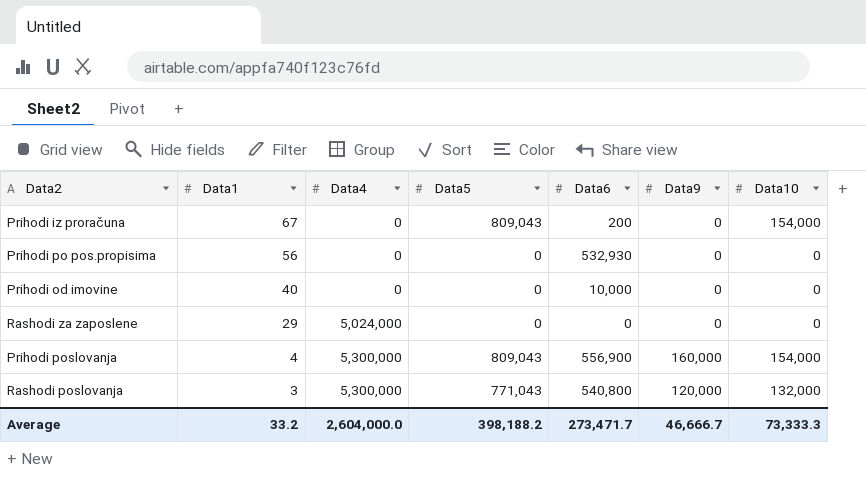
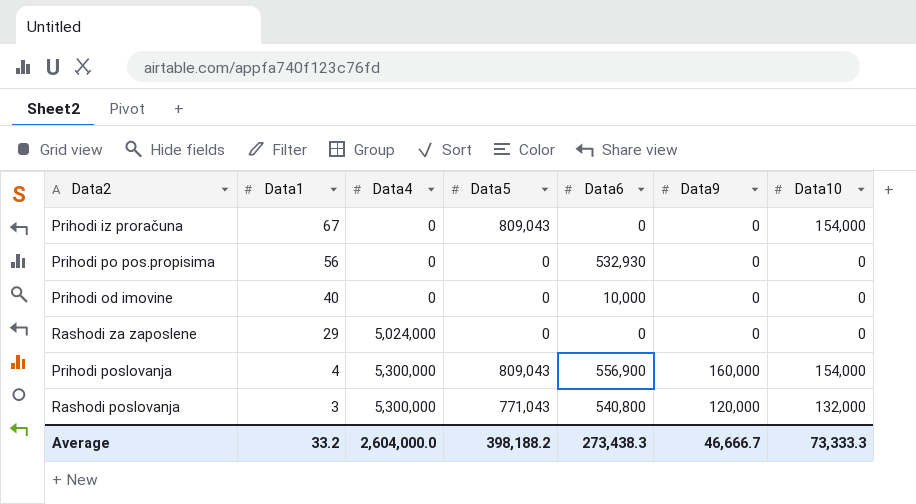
Prihodi iz proračuna | Data6: 200 -> 0
Average | Data6: 273,471.7 -> 273,438.3

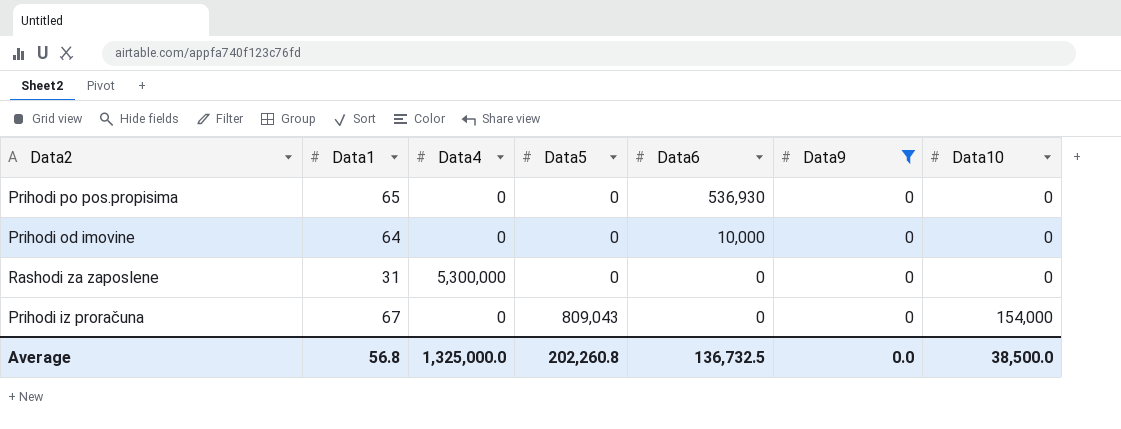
filter: none -> Data9 = 0
row order: Data1 descending -> Data5 ascending
Prihodi po pos.propisima | Data1: 56 -> 65
Prihodi po pos.propisima | Data6: 532,930 -> 536,930
Prihodi od imovine | Data1: 40 -> 64
Rashodi za zaposlene | Data1: 29 -> 31
Rashodi za zaposlene | Data4: 5,024,000 -> 5,300,000
Average | Data1: 33.2 -> 56.8
Average | Data4: 2,604,000.0 -> 1,325,000.0
Average | Data5: 398,188.2 -> 202,260.8
Average | Data6: 273,438.3 -> 136,732.5
Average | Data9: 46,666.7 -> 0.0
Average | Data10: 73,333.3 -> 38,500.0

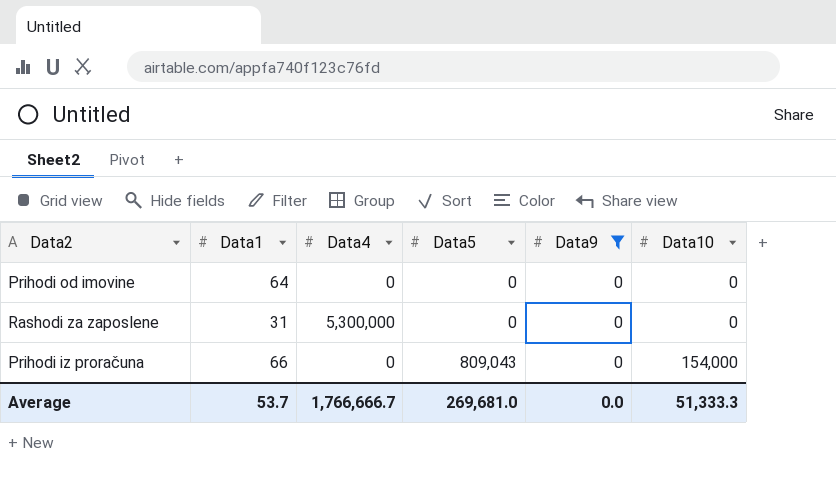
column Data6 | position: 5 -> none
row Prihodi po pos.propisima: 65 | 0 | 0 | 536,930 | 0 | 0 -> none
Prihodi iz proračuna | Data1: 67 -> 66
Average | Data1: 56.8 -> 53.7
Average | Data4: 1,325,000.0 -> 1,766,666.7
Average | Data5: 202,260.8 -> 269,681.0
Average | Data10: 38,500.0 -> 51,333.3

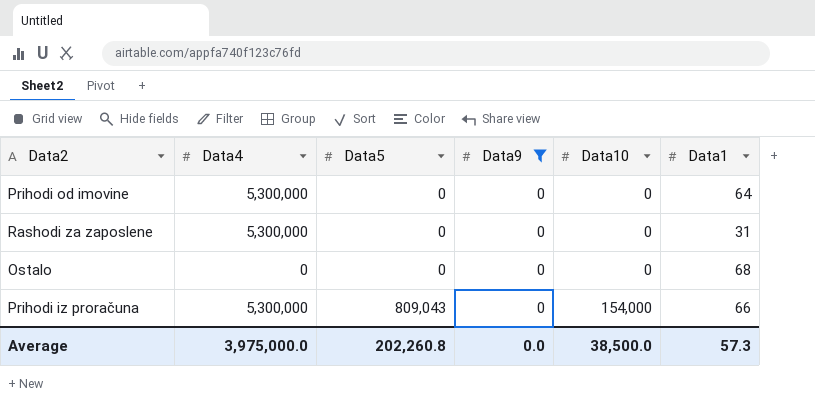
column Data1 | position: 2 -> 6
Prihodi od imovine | Data4: 0 -> 5,300,000
row Ostalo: none -> 0 | 0 | 0 | 0 | 68
Prihodi iz proračuna | Data4: 0 -> 5,300,000
Average | Data4: 1,766,666.7 -> 3,975,000.0
Average | Data5: 269,681.0 -> 202,260.8
Average | Data10: 51,333.3 -> 38,500.0
Average | Data1: 53.7 -> 57.3

